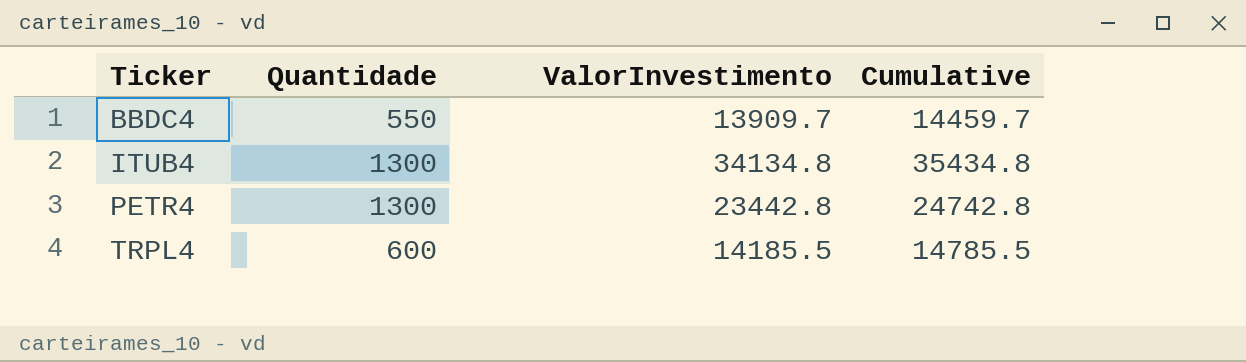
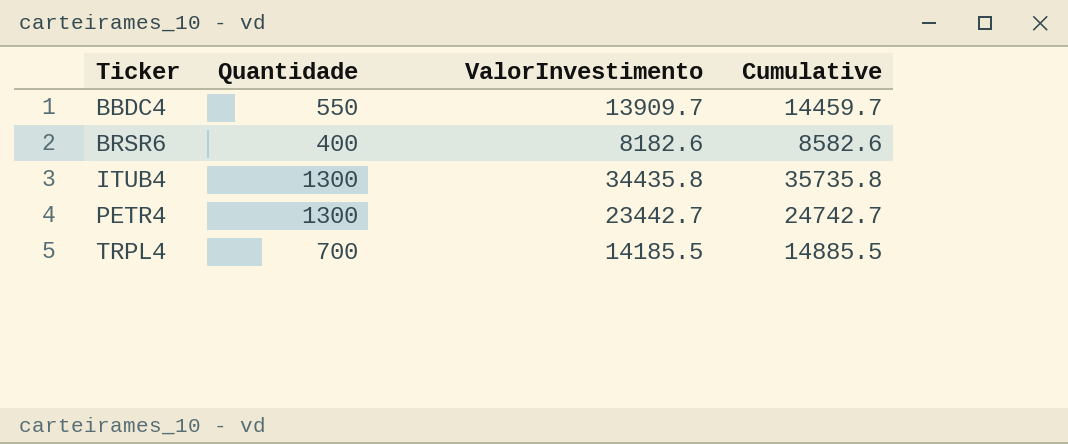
row BRSR6: none -> 400 | 8182.6 | 8582.6
ITUB4 | ValorInvestimento: 34134.8 -> 34435.8
ITUB4 | Cumulative: 35434.8 -> 35735.8
PETR4 | ValorInvestimento: 23442.8 -> 23442.7
PETR4 | Cumulative: 24742.8 -> 24742.7
TRPL4 | Quantidade: 600 -> 700
TRPL4 | Cumulative: 14785.5 -> 14885.5

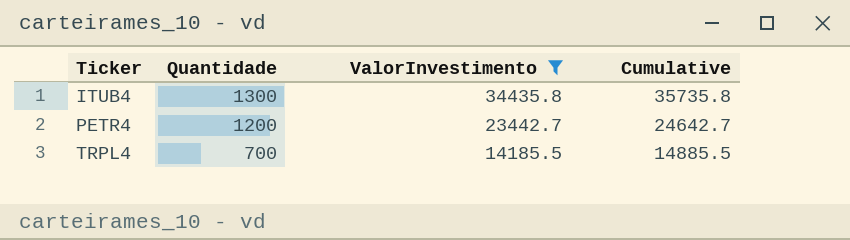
filter: none -> ValorInvestimento >= 14185.5
PETR4 | Quantidade: 1300 -> 1200
PETR4 | Cumulative: 24742.7 -> 24642.7

